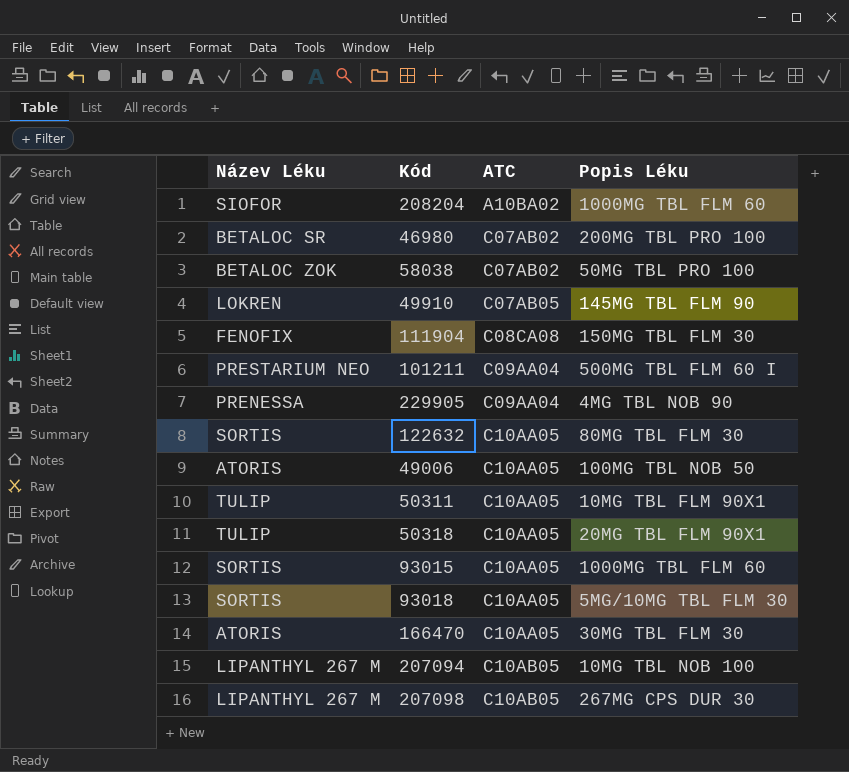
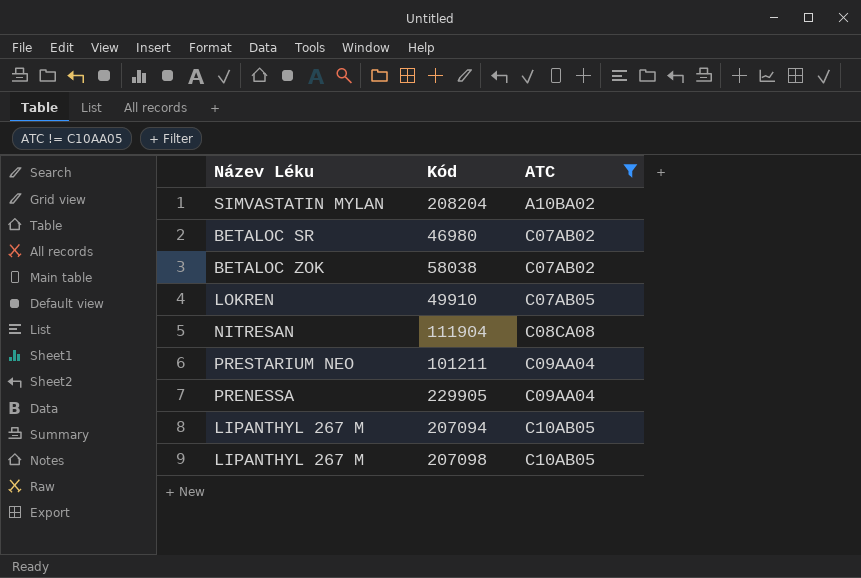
filter: none -> ATC != C10AA05
column Popis Léku | position: 4 -> none
208204 | Název Léku: SIOFOR -> SIMVASTATIN MYLAN
111904 | Název Léku: FENOFIX -> NITRESAN

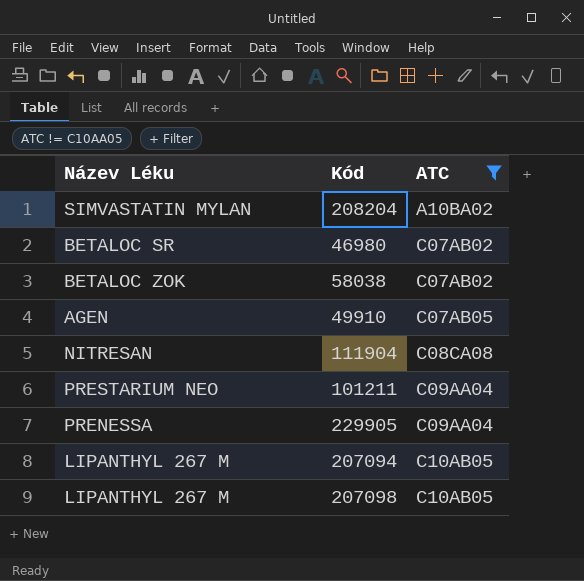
49910 | Název Léku: LOKREN -> AGEN

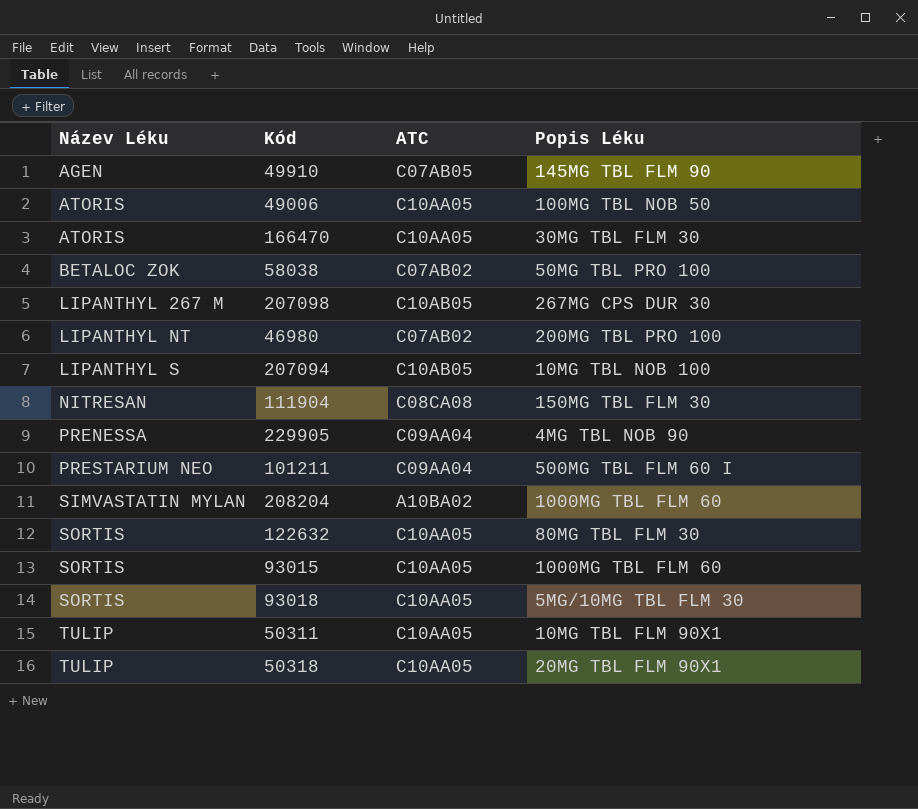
filter: ATC != C10AA05 -> none
row order: ATC ascending -> Název Léku ascending
column Popis Léku | position: none -> 4
46980 | Název Léku: BETALOC SR -> LIPANTHYL NT
207094 | Název Léku: LIPANTHYL 267 M -> LIPANTHYL S

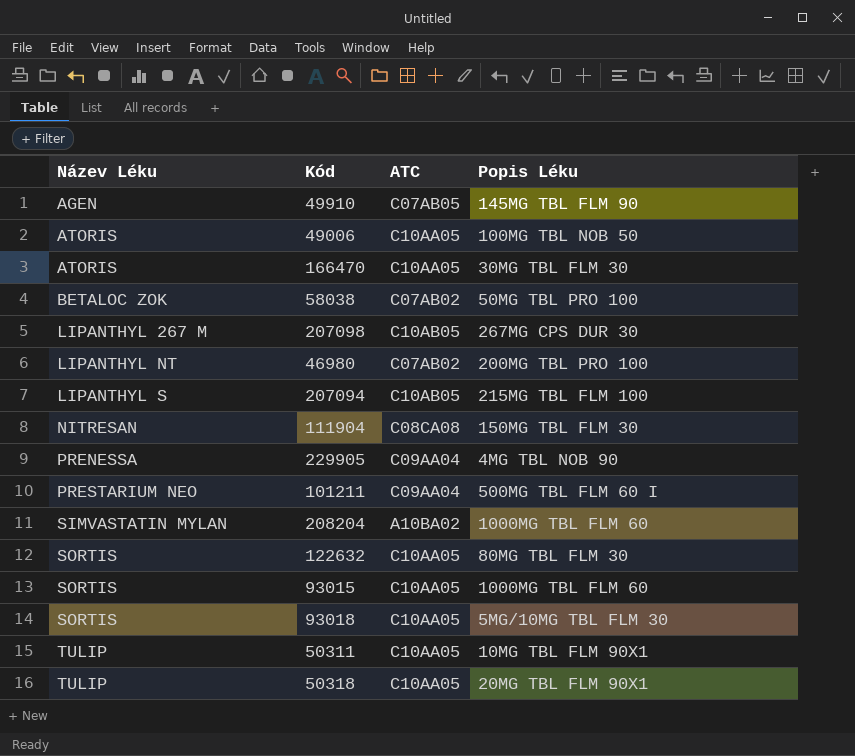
207094 | Popis Léku: 10MG TBL NOB 100 -> 215MG TBL FLM 100

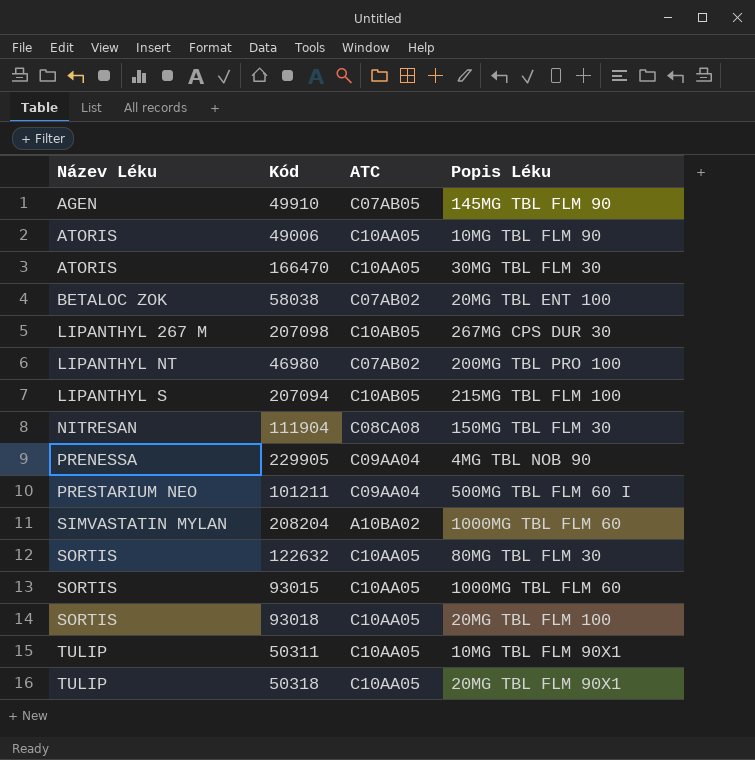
49006 | Popis Léku: 100MG TBL NOB 50 -> 10MG TBL FLM 90
58038 | Popis Léku: 50MG TBL PRO 100 -> 20MG TBL ENT 100
93018 | Popis Léku: 5MG/10MG TBL FLM 30 -> 20MG TBL FLM 100

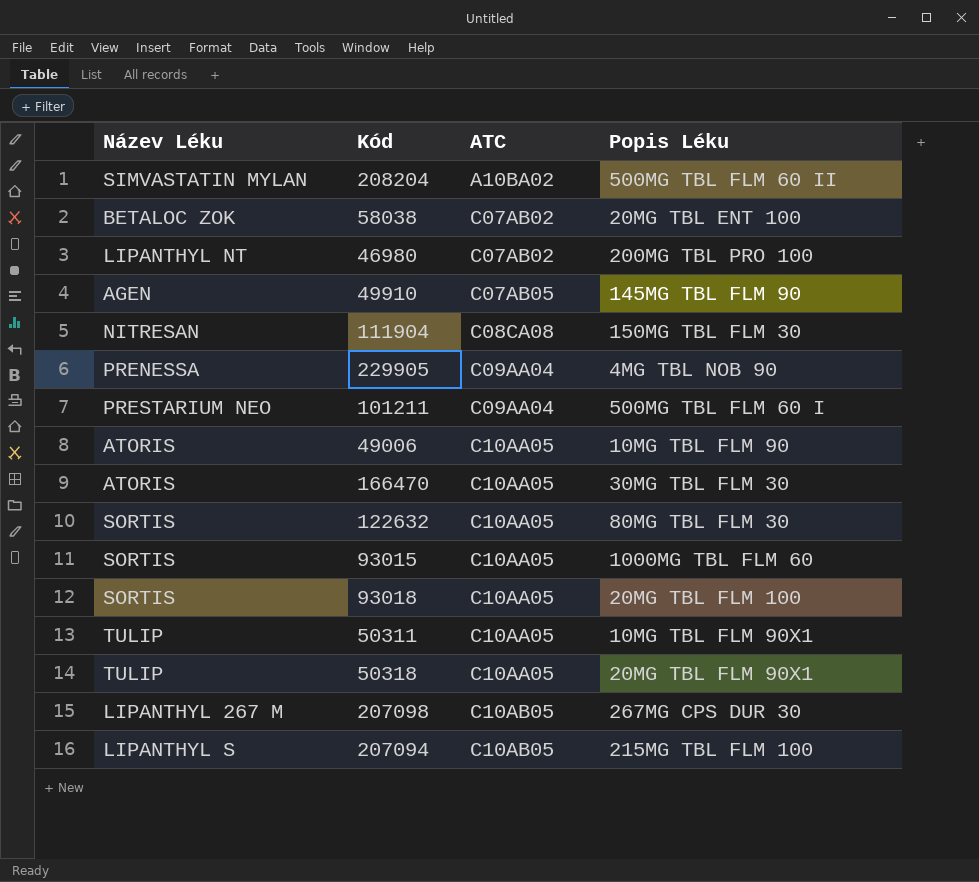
row order: Název Léku ascending -> ATC ascending
208204 | Popis Léku: 1000MG TBL FLM 60 -> 500MG TBL FLM 60 II

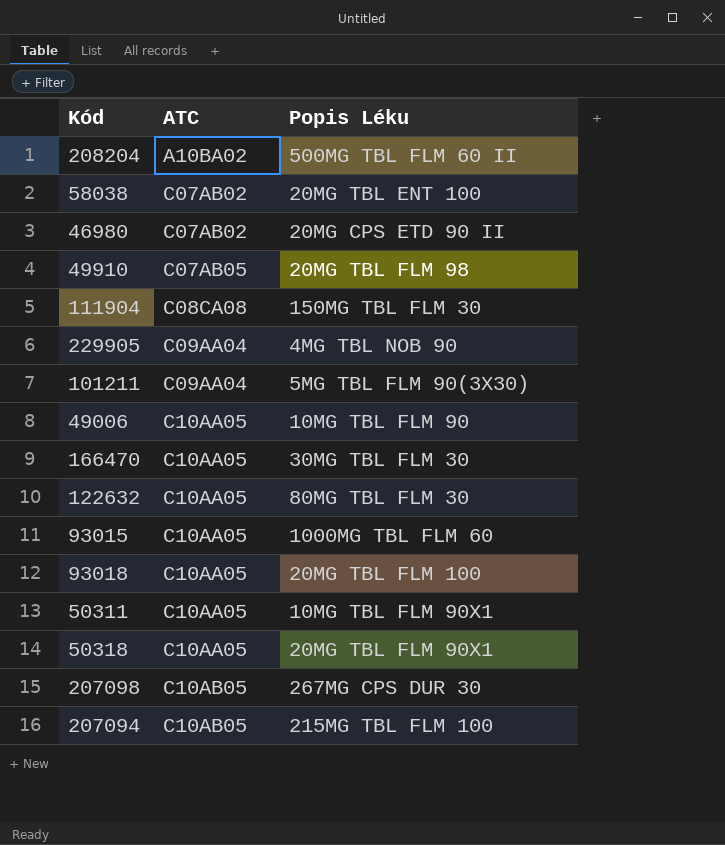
column Název Léku | position: 1 -> none
46980 | Popis Léku: 200MG TBL PRO 100 -> 20MG CPS ETD 90 II
49910 | Popis Léku: 145MG TBL FLM 90 -> 20MG TBL FLM 98
101211 | Popis Léku: 500MG TBL FLM 60 I -> 5MG TBL FLM 90(3X30)

